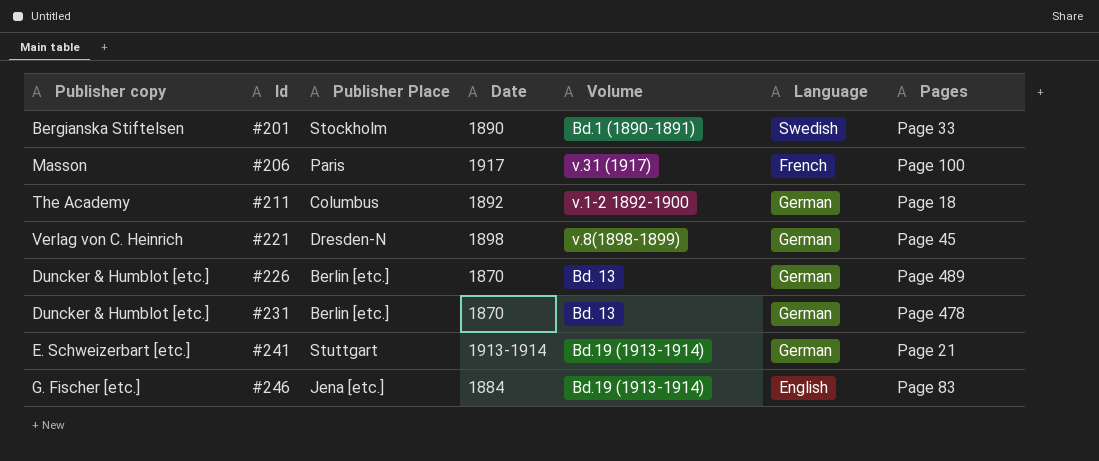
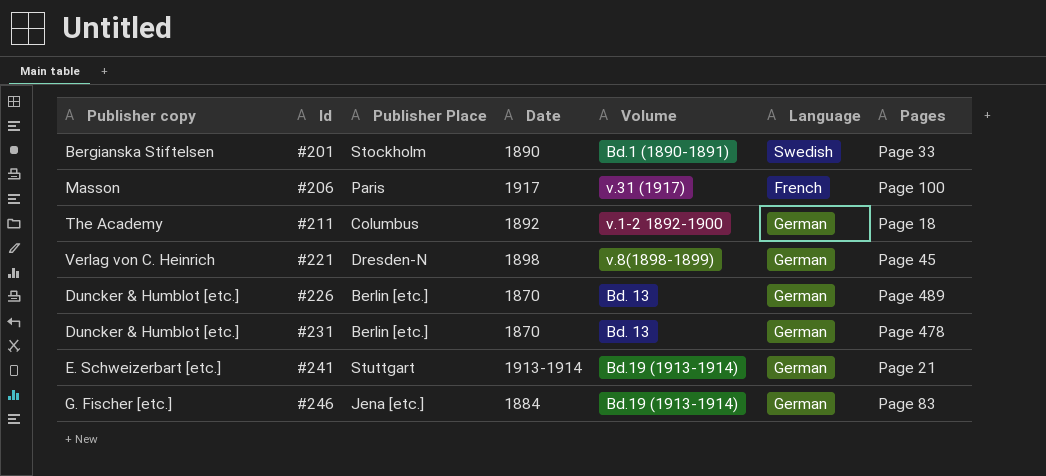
#246 | Language: English -> German

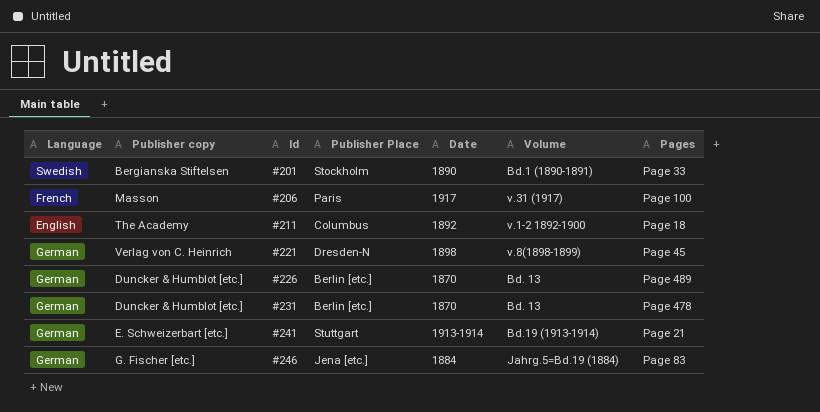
column Language | position: 6 -> 1
#211 | Language: German -> English
#246 | Volume: Bd.19 (1913-1914) -> Jahrg.5=Bd.19 (1884)

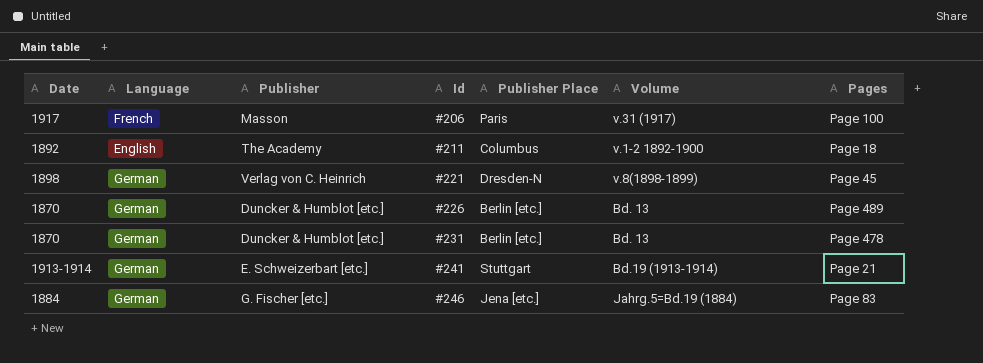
column Date | position: 5 -> 1
column name: Publisher copy -> Publisher
row #201: Swedish | Bergianska Stiftelsen | Stockholm | 1890 | Bd.1 (1890-1891) | Page 33 -> none

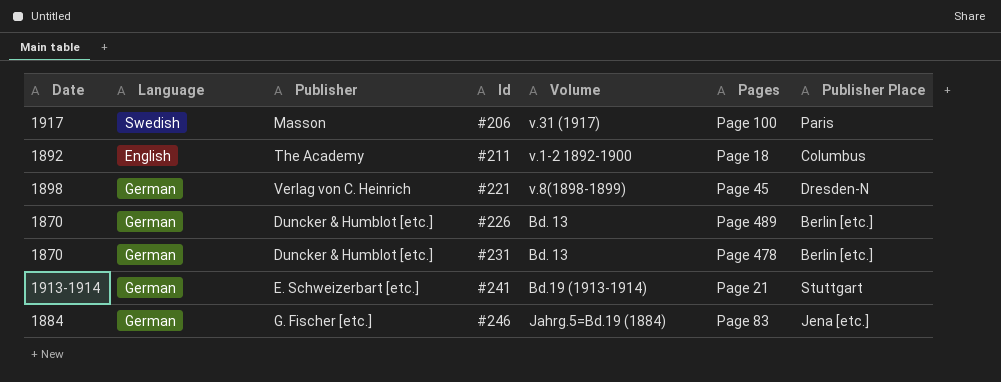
column Publisher Place | position: 5 -> 7
#206 | Language: French -> Swedish

